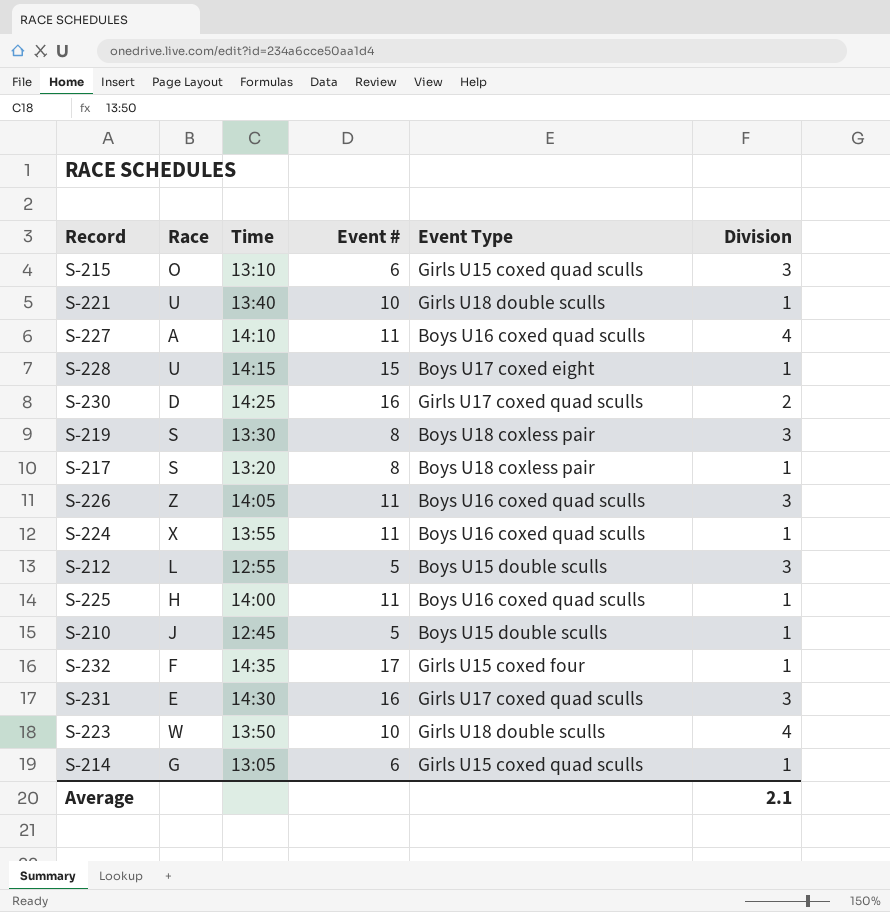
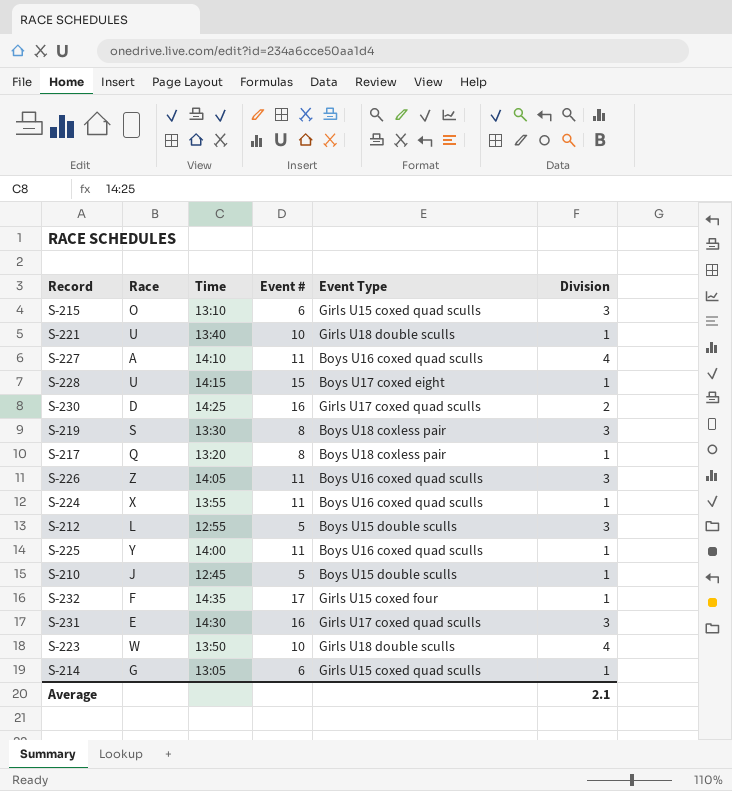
S-217 | Race: S -> Q
S-225 | Race: H -> Y

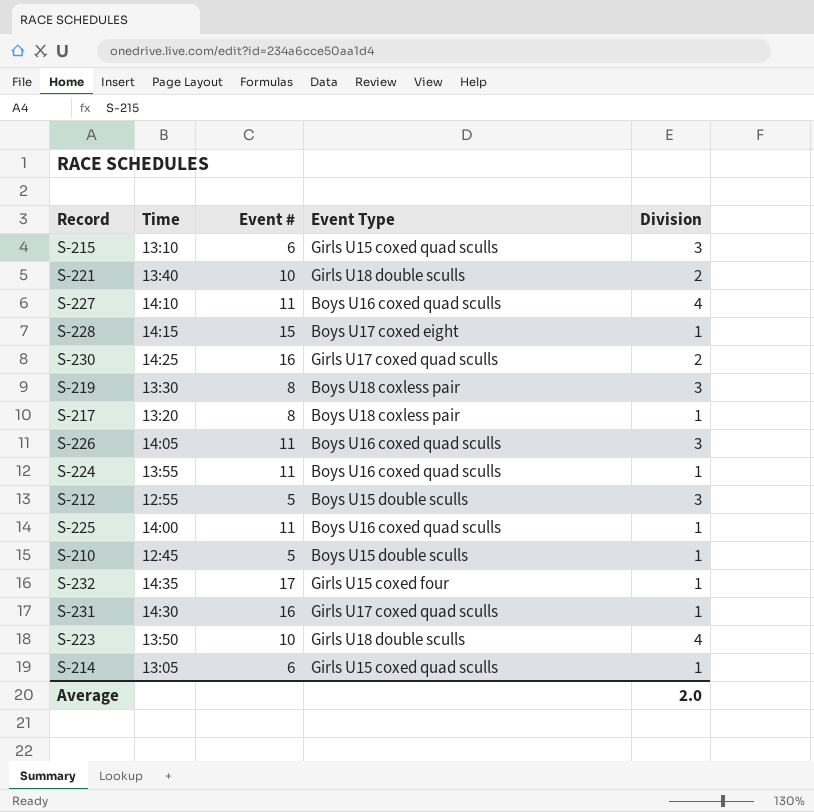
column Race | position: 2 -> none
S-221 | Division: 1 -> 2
S-231 | Division: 3 -> 1
Average | Division: 2.1 -> 2.0

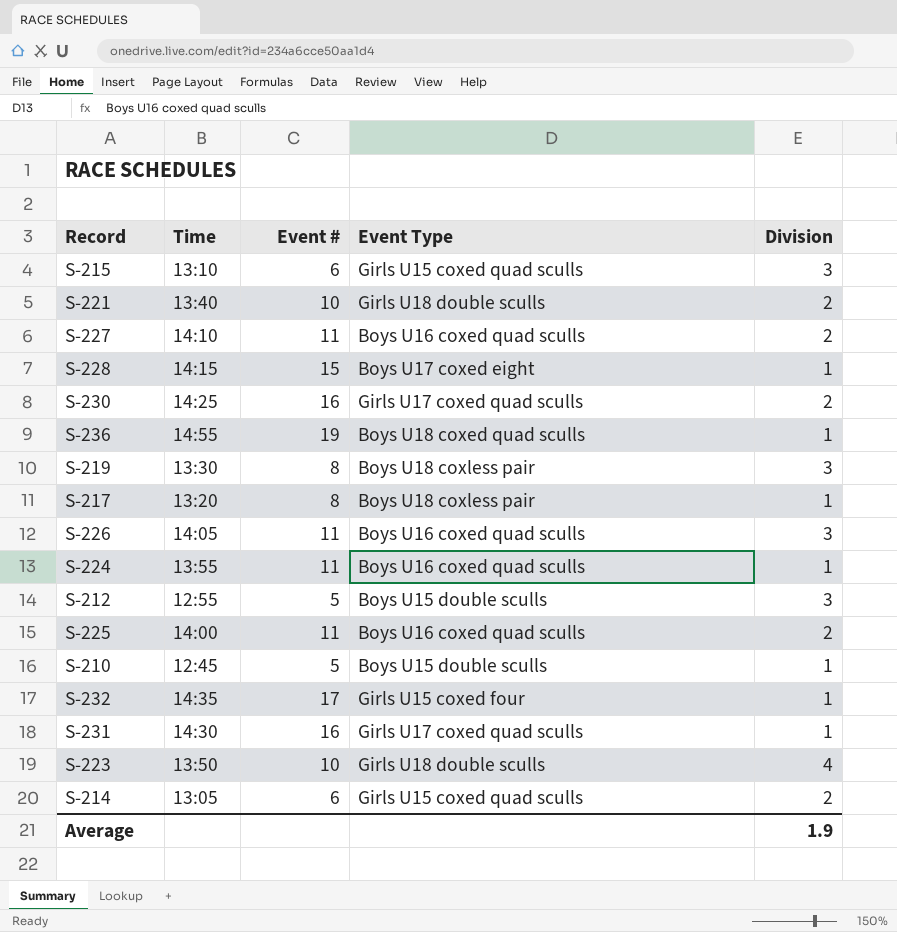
S-227 | Division: 4 -> 2
row S-236: none -> 14:55 | 19 | Boys U18 coxed quad sculls | 1
S-225 | Division: 1 -> 2
S-214 | Division: 1 -> 2
Average | Division: 2.0 -> 1.9

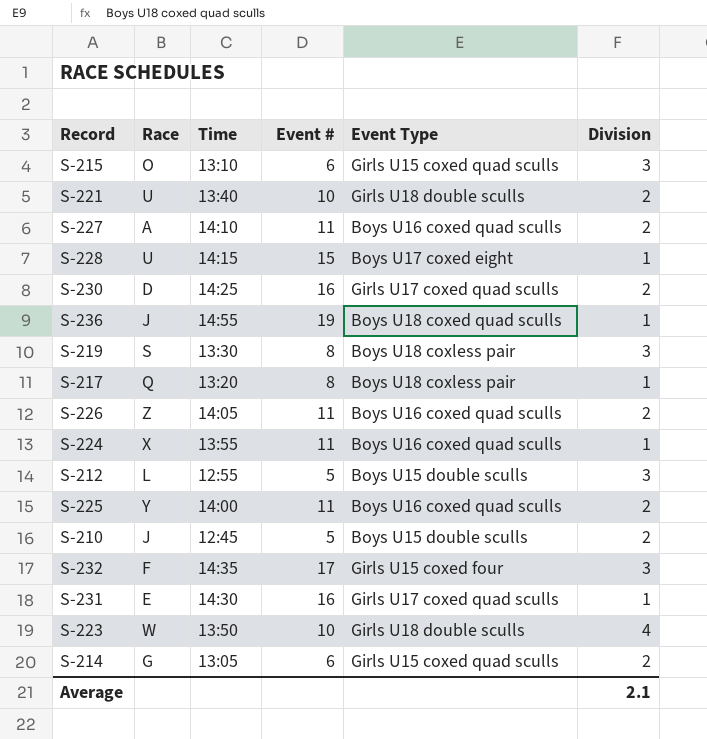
column Race | position: none -> 2
S-226 | Division: 3 -> 2
S-210 | Division: 1 -> 2
S-232 | Division: 1 -> 3
Average | Division: 1.9 -> 2.1

